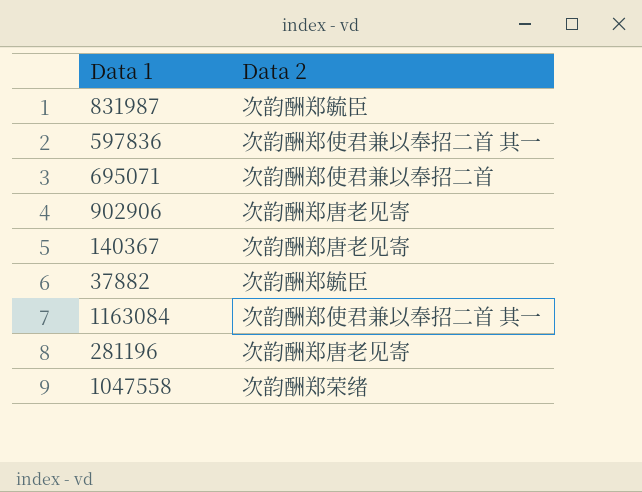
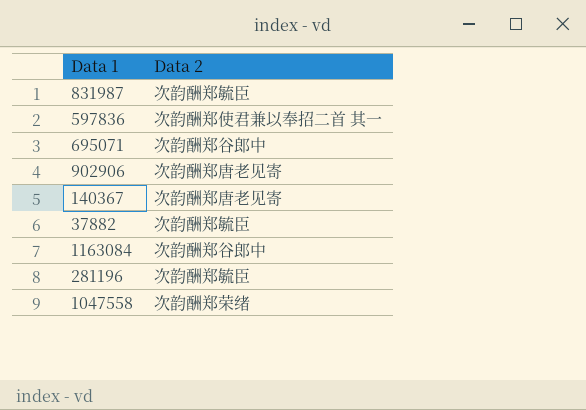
695071 | Data 2: 次韵酬郑使君兼以奉招二首 -> 次韵酬郑谷郎中
1163084 | Data 2: 次韵酬郑使君兼以奉招二首 其一 -> 次韵酬郑谷郎中
281196 | Data 2: 次韵酬郑唐老见寄 -> 次韵酬郑毓臣

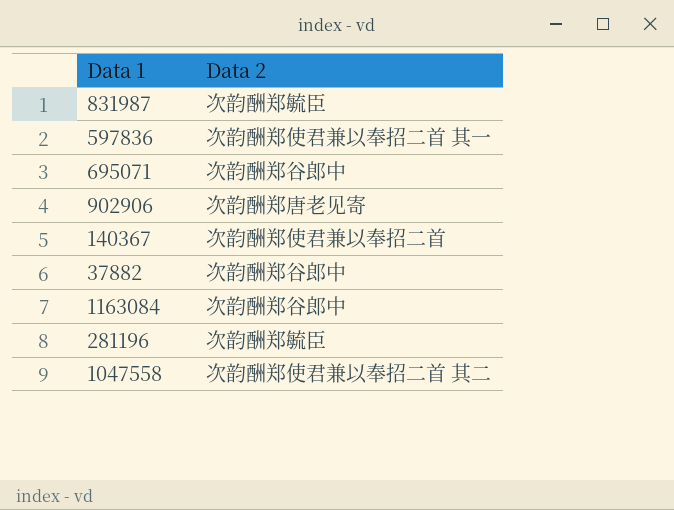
140367 | Data 2: 次韵酬郑唐老见寄 -> 次韵酬郑使君兼以奉招二首
37882 | Data 2: 次韵酬郑毓臣 -> 次韵酬郑谷郎中
1047558 | Data 2: 次韵酬郑荣绪 -> 次韵酬郑使君兼以奉招二首 其二

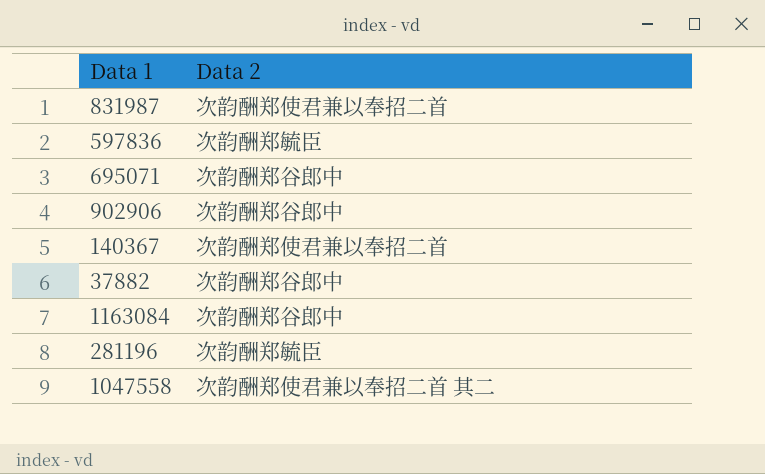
831987 | Data 2: 次韵酬郑毓臣 -> 次韵酬郑使君兼以奉招二首
597836 | Data 2: 次韵酬郑使君兼以奉招二首 其一 -> 次韵酬郑毓臣
902906 | Data 2: 次韵酬郑唐老见寄 -> 次韵酬郑谷郎中

